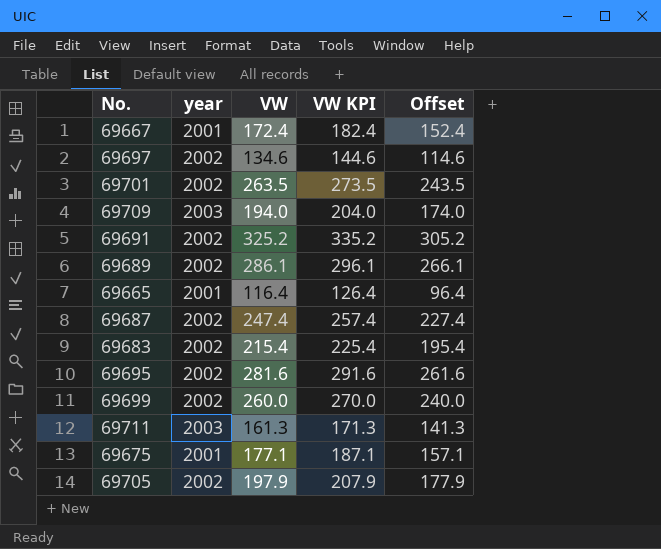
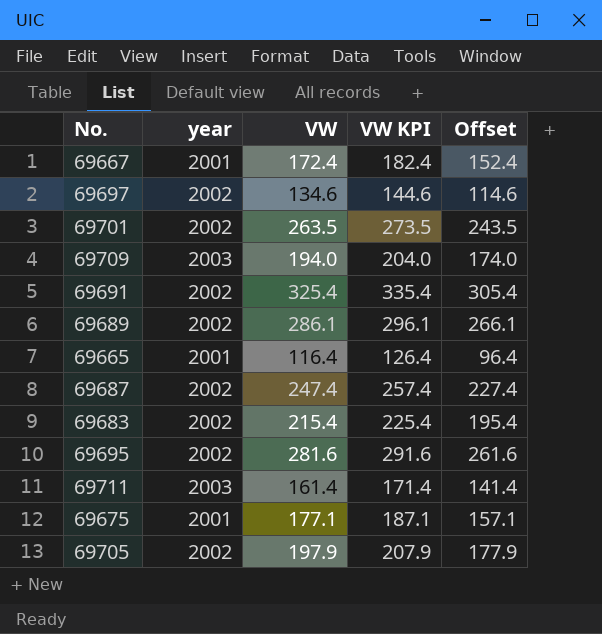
row 69699: 2002 | 260.0 | 270.0 | 240.0 -> none
69691 | VW: 325.2 -> 325.4
69691 | VW KPI: 335.2 -> 335.4
69691 | Offset: 305.2 -> 305.4
69711 | VW: 161.3 -> 161.4
69711 | VW KPI: 171.3 -> 171.4
69711 | Offset: 141.3 -> 141.4

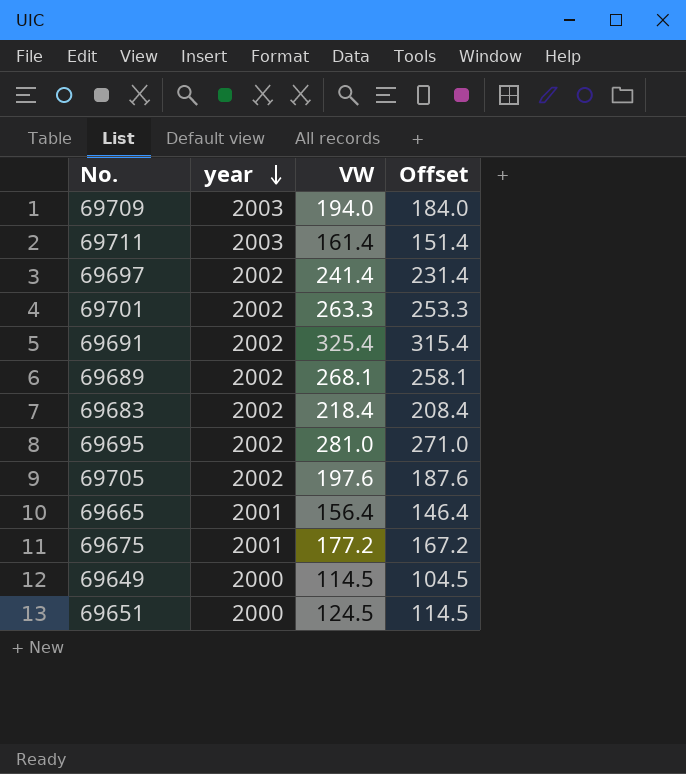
row order: none -> year descending
column VW KPI | formula: [VW] + 10 -> none
column Offset | formula: [VW] - 20 -> [VW] - 10
row 69667: 2001 | 172.4 | 182.4 | 152.4 -> none
row 69687: 2002 | 247.4 | 257.4 | 227.4 -> none
69697 | VW: 134.6 -> 241.4
69701 | VW: 263.5 -> 263.3
69689 | VW: 286.1 -> 268.1
69683 | VW: 215.4 -> 218.4
69695 | VW: 281.6 -> 281.0
69705 | VW: 197.9 -> 197.6
69665 | VW: 116.4 -> 156.4
69675 | VW: 177.1 -> 177.2
row 69649: none -> 2000 | 114.5 | 104.5
row 69651: none -> 2000 | 124.5 | 114.5

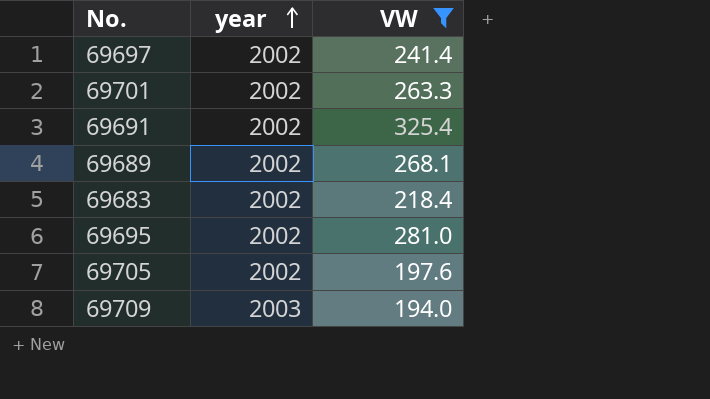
filter: none -> VW >= 194.0
row order: year descending -> year ascending
column Offset | formula: [VW] - 10 -> none

